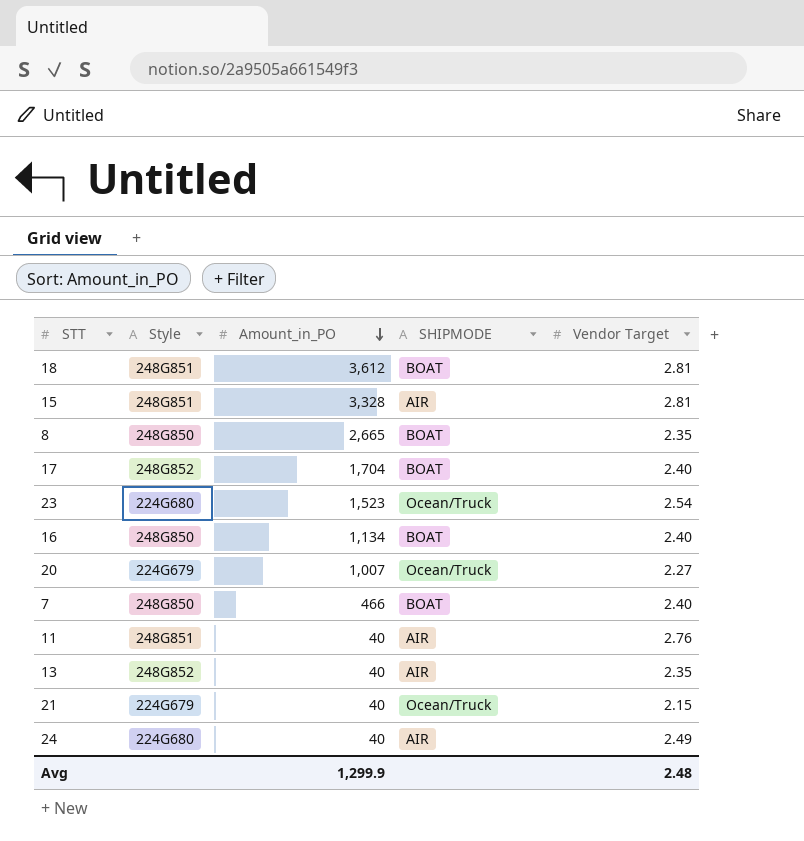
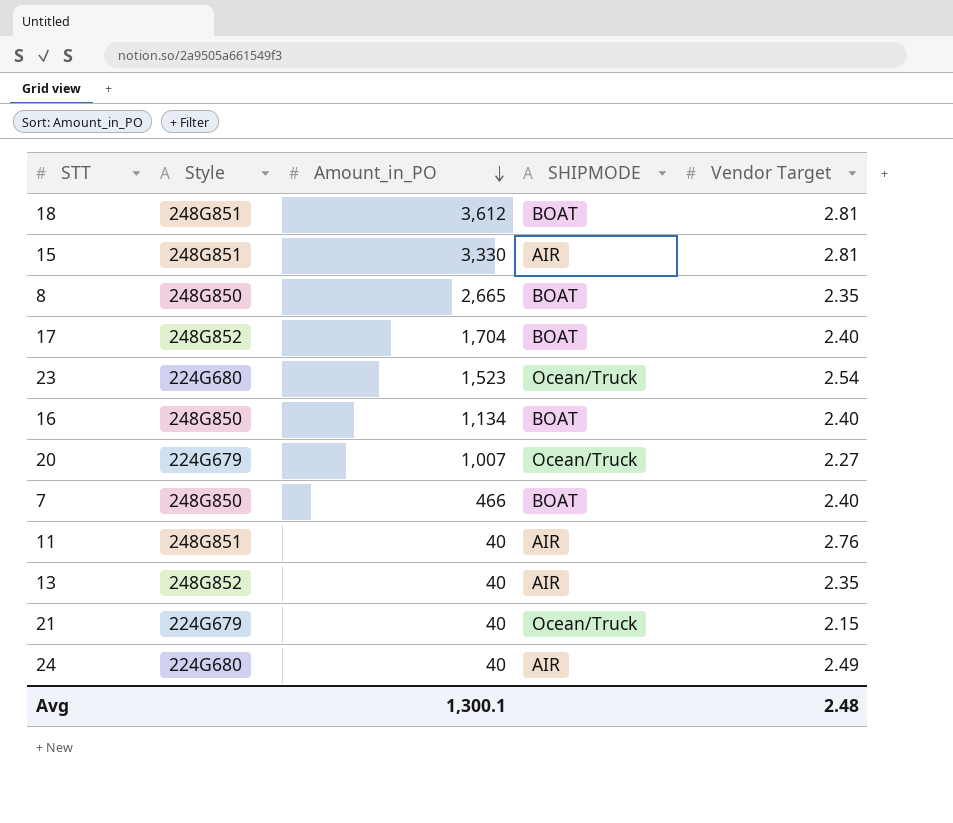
15 | Amount_in_PO: 3,328 -> 3,330
Avg | Amount_in_PO: 1,299.9 -> 1,300.1

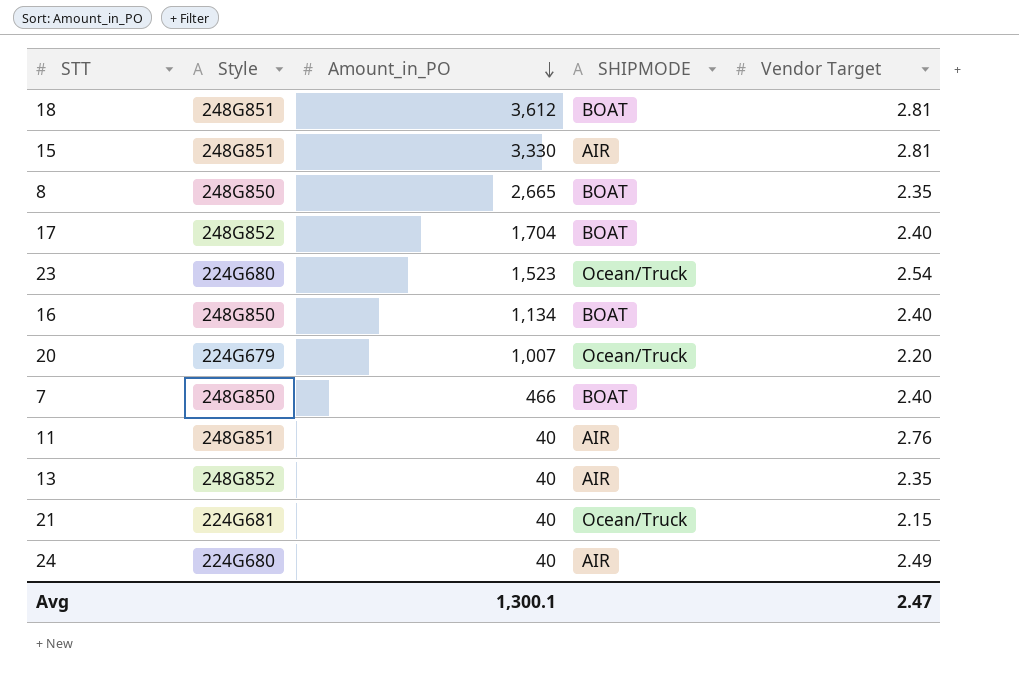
20 | Vendor Target: 2.27 -> 2.20
21 | Style: 224G679 -> 224G681
Avg | Vendor Target: 2.48 -> 2.47

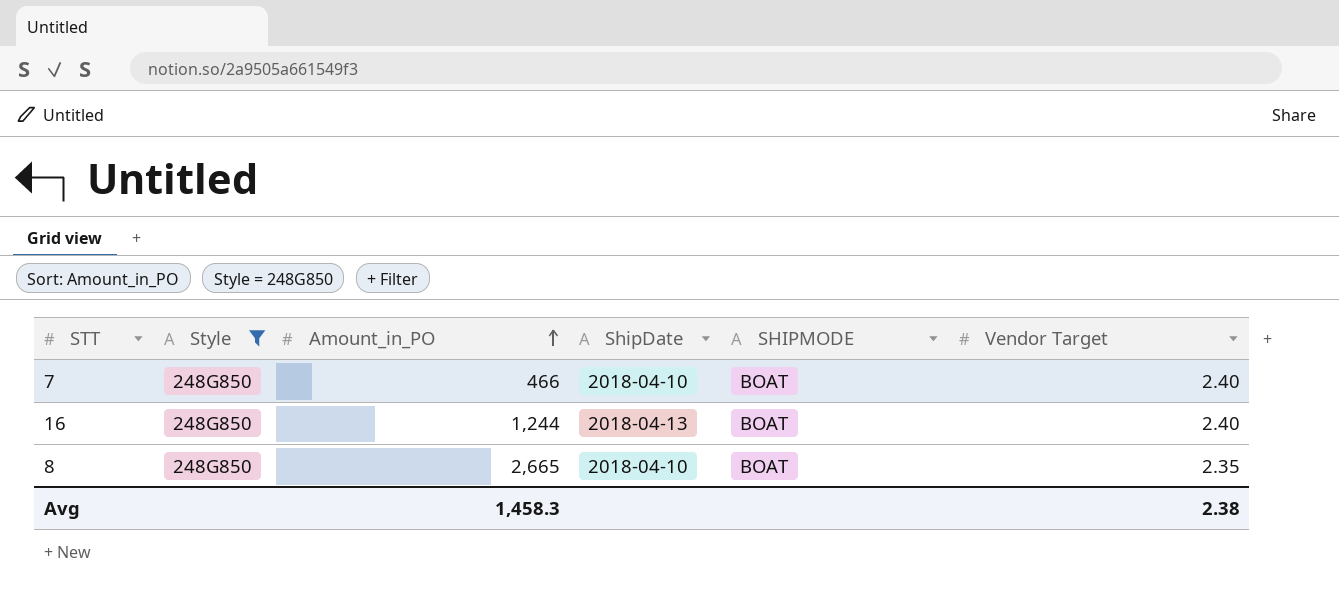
filter: none -> Style = 248G850
row order: Amount_in_PO descending -> Amount_in_PO ascending
column ShipDate | position: none -> 4
16 | Amount_in_PO: 1,134 -> 1,244
Avg | Amount_in_PO: 1,300.1 -> 1,458.3
Avg | Vendor Target: 2.47 -> 2.38

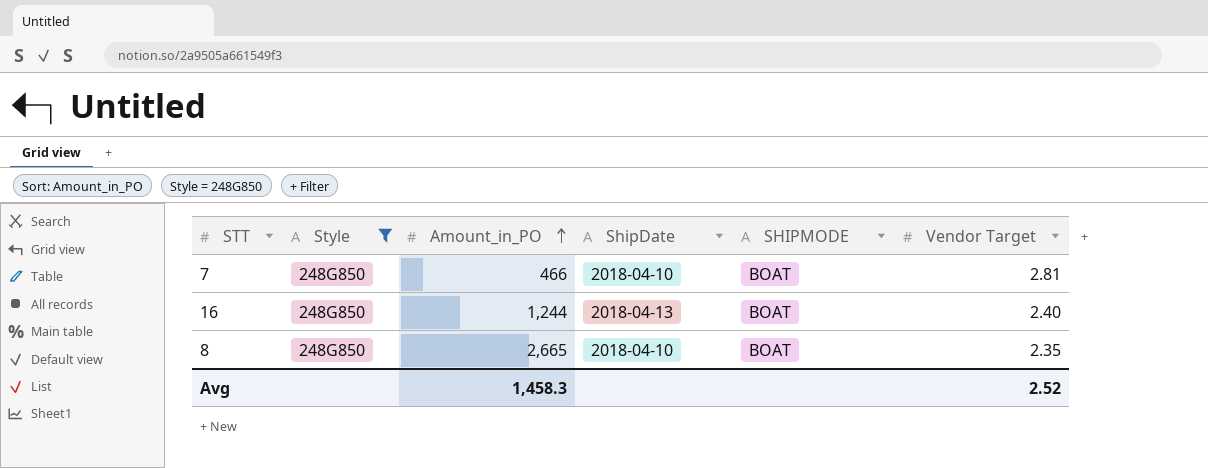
7 | Vendor Target: 2.40 -> 2.81
Avg | Vendor Target: 2.38 -> 2.52

